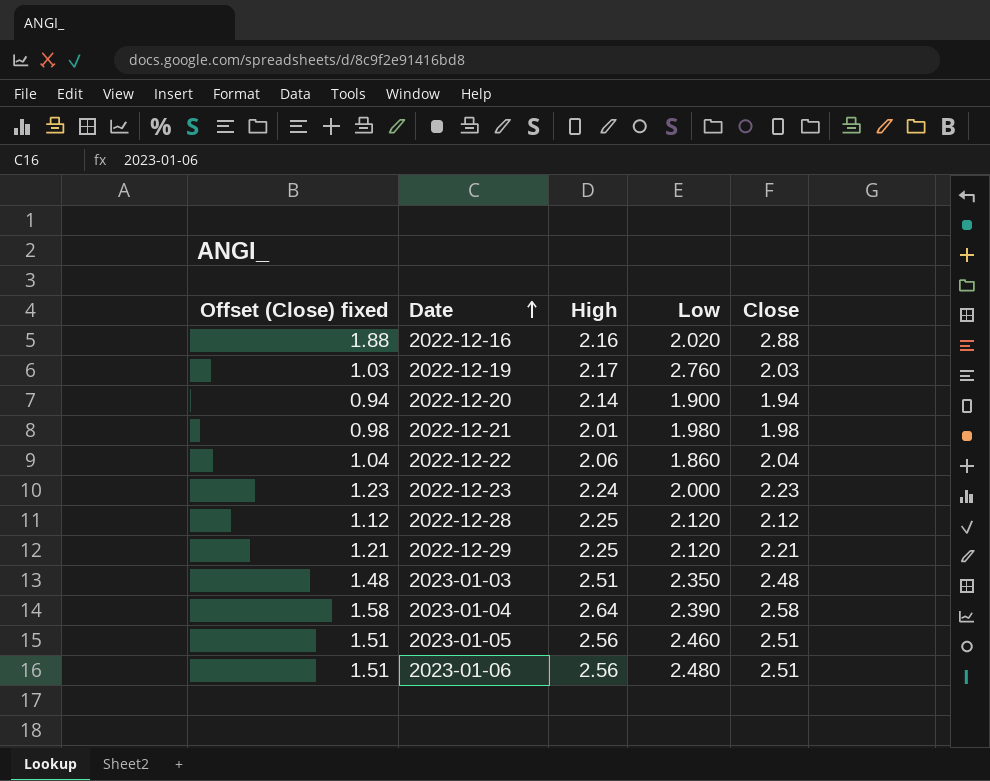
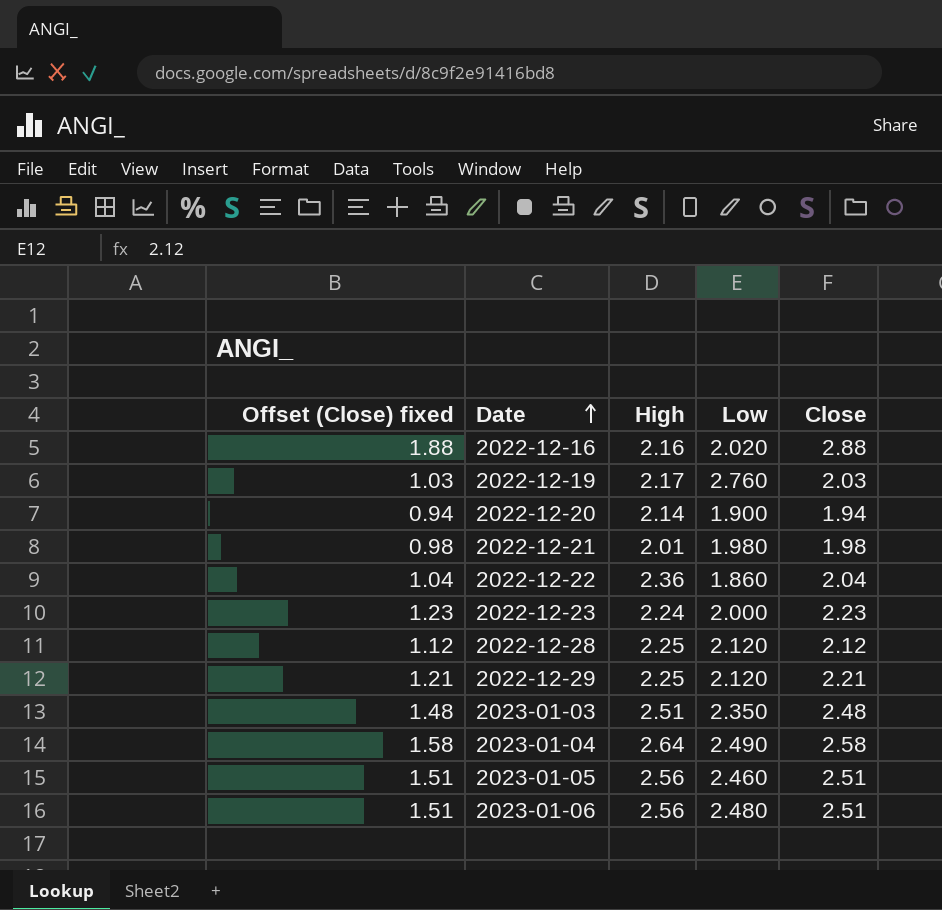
2022-12-22 | High: 2.06 -> 2.36
2023-01-04 | Low: 2.390 -> 2.490

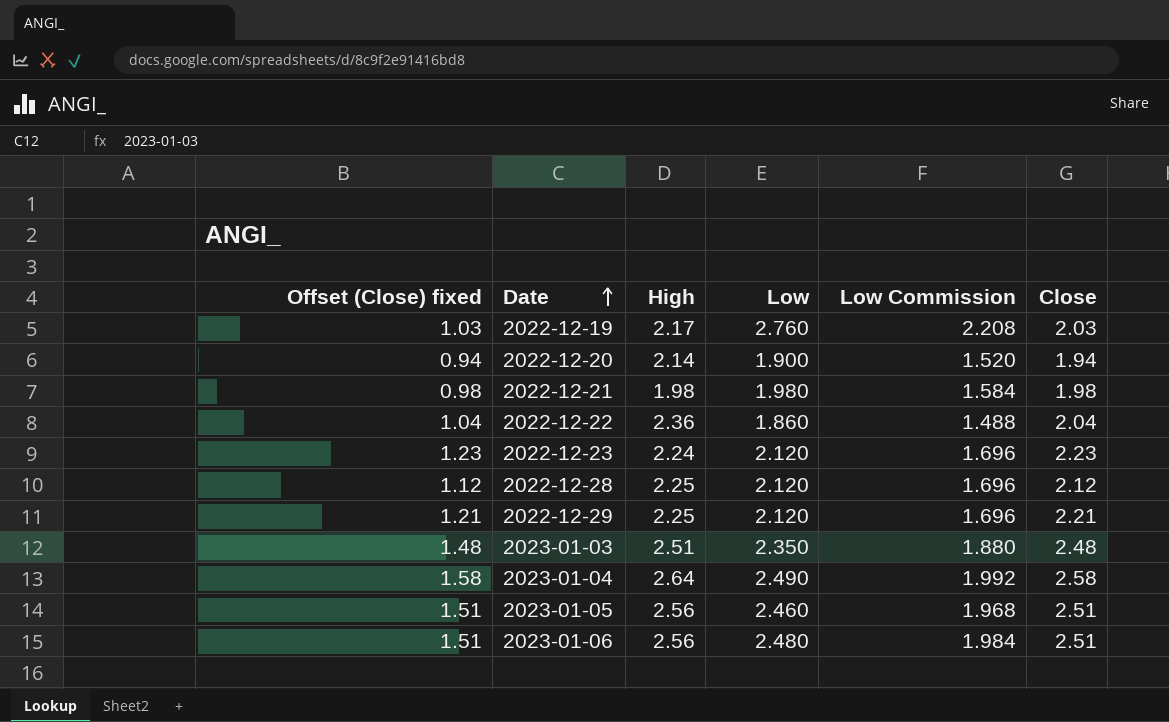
column Low Commission | formula: none -> [Low] * 0.8
row 2022-12-16: 1.88 | 2.16 | 2.020 | 2.88 -> none
2022-12-21 | High: 2.01 -> 1.98
2022-12-23 | Low: 2.000 -> 2.120

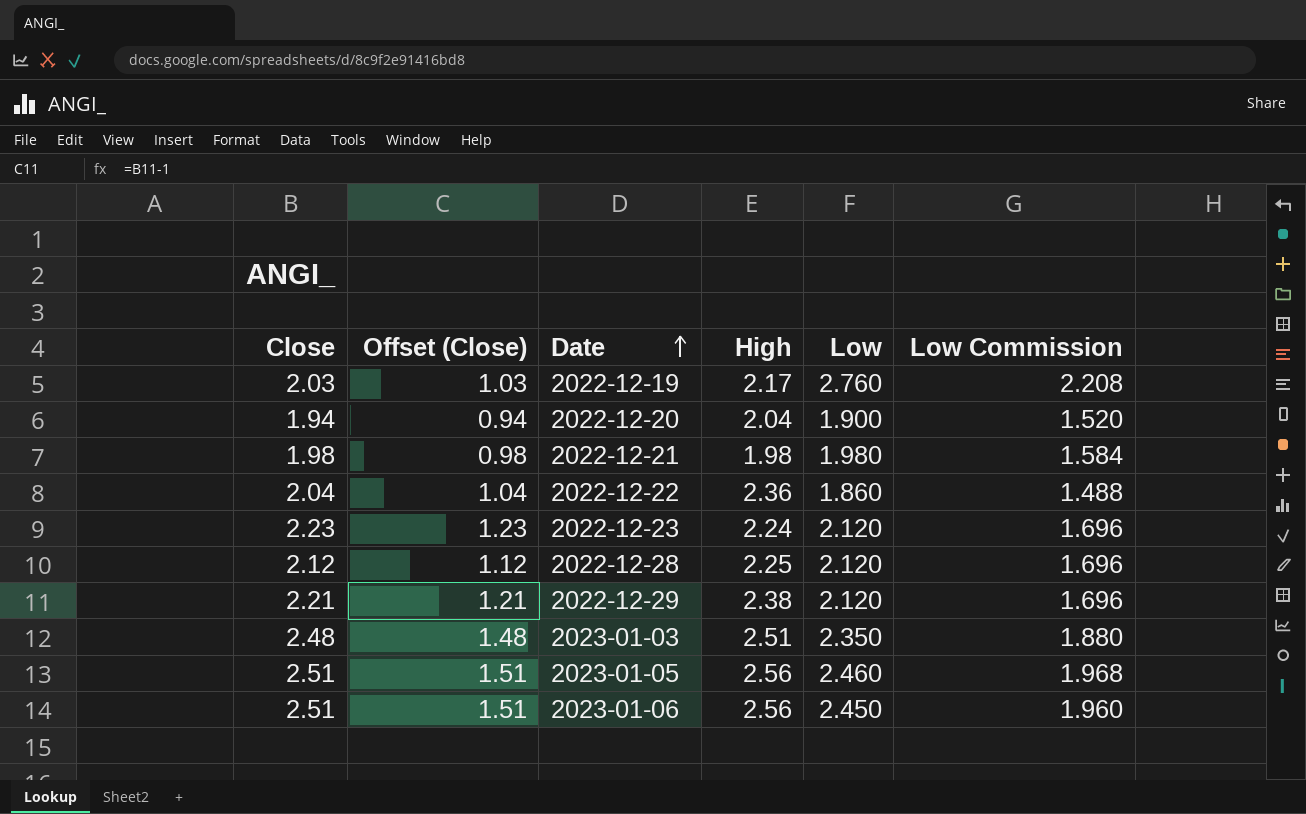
column Close | position: 6 -> 1
column name: Offset (Close) fixed -> Offset (Close)
row 2023-01-04: 1.58 | 2.64 | 2.490 | 1.992 | 2.58 -> none
2022-12-20 | High: 2.14 -> 2.04
2022-12-29 | High: 2.25 -> 2.38
2023-01-06 | Low: 2.480 -> 2.450
2023-01-06 | Low Commission: 1.984 -> 1.960

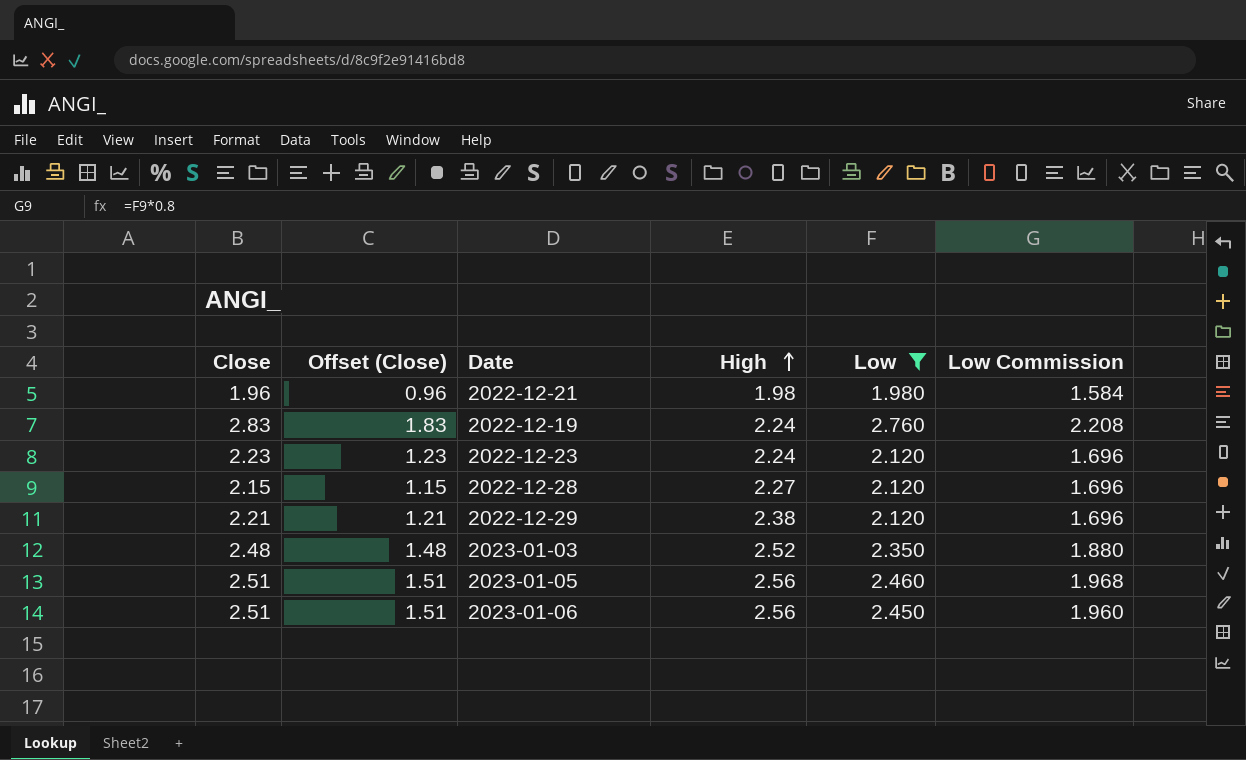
filter: none -> Low >= 1.980
row order: Date ascending -> High ascending
2022-12-21 | Close: 1.98 -> 1.96
2022-12-21 | Offset (Close): 0.98 -> 0.96
2022-12-19 | Close: 2.03 -> 2.83
2022-12-19 | Offset (Close): 1.03 -> 1.83
2022-12-19 | High: 2.17 -> 2.24
2022-12-28 | Close: 2.12 -> 2.15
2022-12-28 | Offset (Close): 1.12 -> 1.15
2022-12-28 | High: 2.25 -> 2.27
2023-01-03 | High: 2.51 -> 2.52

